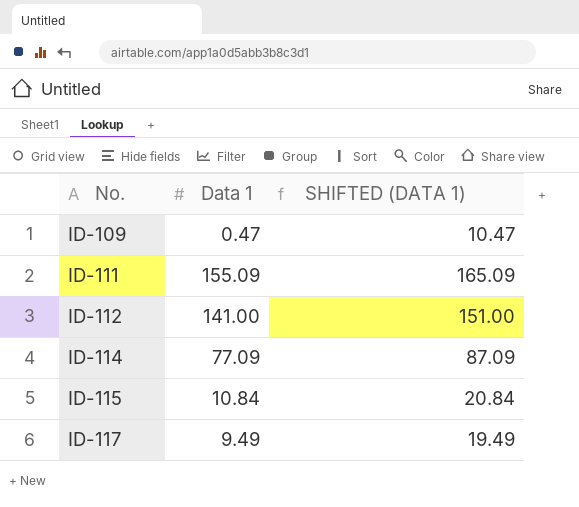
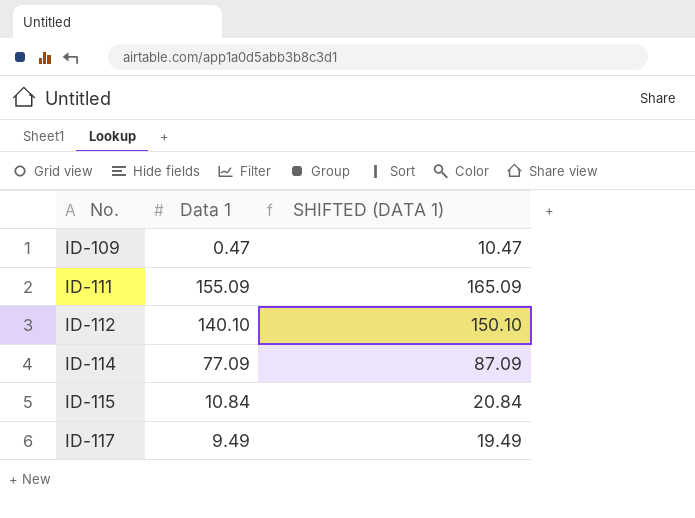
ID-112 | Data 1: 141.00 -> 140.10
ID-112 | SHIFTED (DATA 1): 151.00 -> 150.10

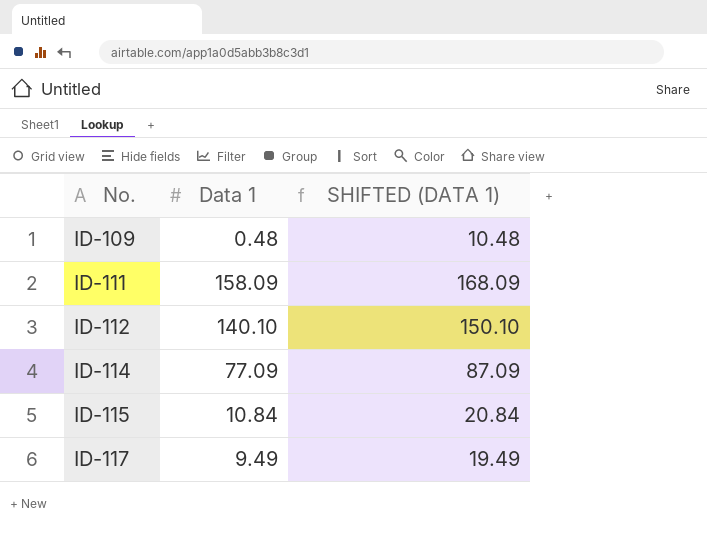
ID-109 | Data 1: 0.47 -> 0.48
ID-109 | SHIFTED (DATA 1): 10.47 -> 10.48
ID-111 | Data 1: 155.09 -> 158.09
ID-111 | SHIFTED (DATA 1): 165.09 -> 168.09

